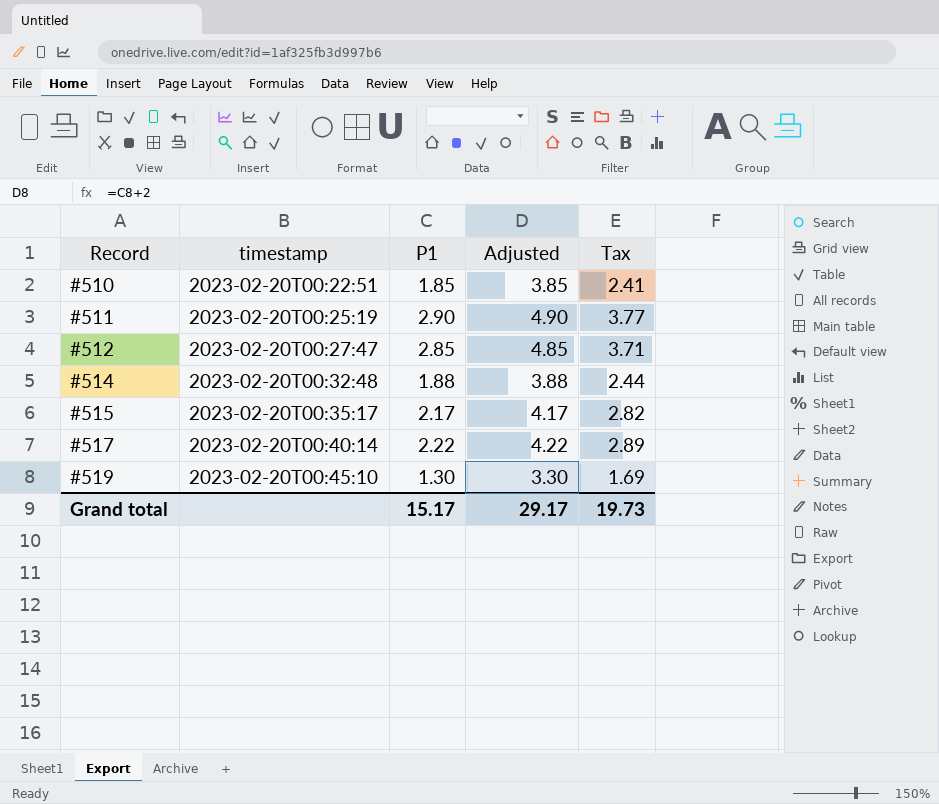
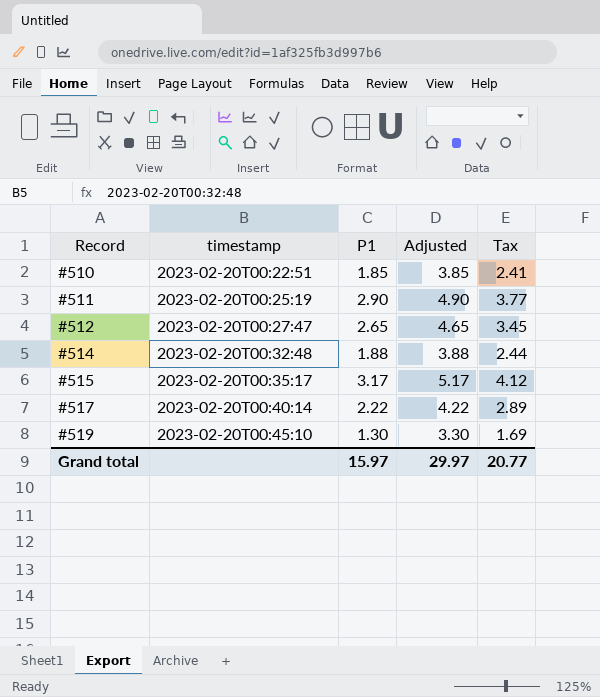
#512 | P1: 2.85 -> 2.65
#512 | Adjusted: 4.85 -> 4.65
#512 | Tax: 3.71 -> 3.45
#515 | P1: 2.17 -> 3.17
#515 | Adjusted: 4.17 -> 5.17
#515 | Tax: 2.82 -> 4.12
Grand total | P1: 15.17 -> 15.97
Grand total | Adjusted: 29.17 -> 29.97
Grand total | Tax: 19.73 -> 20.77

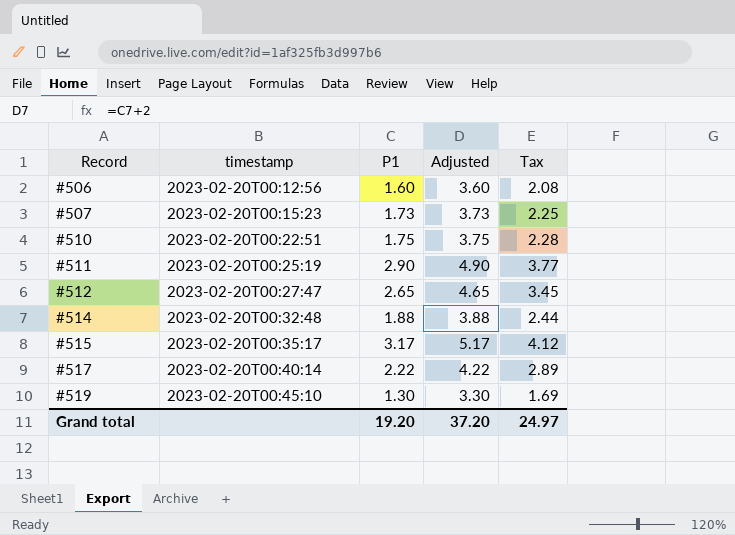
row #506: none -> 2023-02-20T00:12:56 | 1.60 | 3.60 | 2.08
row #507: none -> 2023-02-20T00:15:23 | 1.73 | 3.73 | 2.25
#510 | P1: 1.85 -> 1.75
#510 | Adjusted: 3.85 -> 3.75
#510 | Tax: 2.41 -> 2.28
Grand total | P1: 15.97 -> 19.20
Grand total | Adjusted: 29.97 -> 37.20
Grand total | Tax: 20.77 -> 24.97

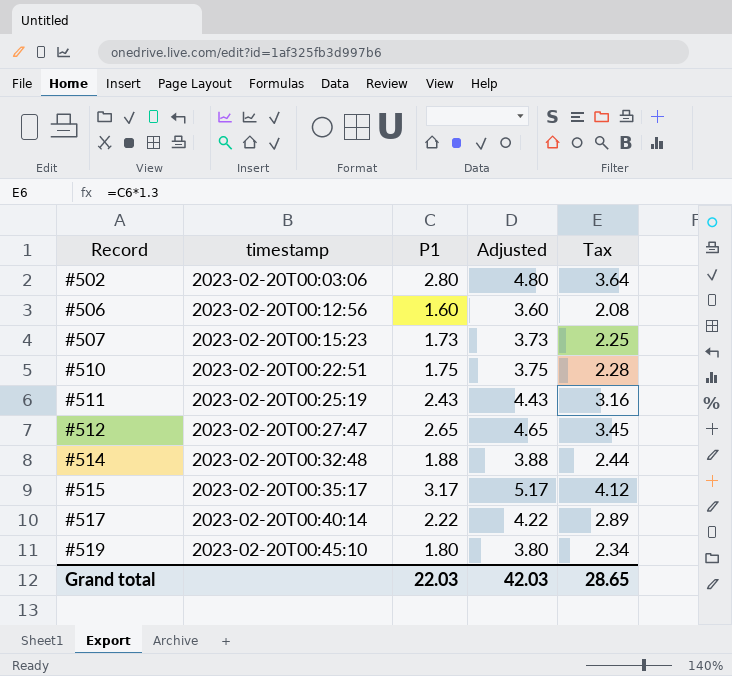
row #502: none -> 2023-02-20T00:03:06 | 2.80 | 4.80 | 3.64
#511 | P1: 2.90 -> 2.43
#511 | Adjusted: 4.90 -> 4.43
#511 | Tax: 3.77 -> 3.16
#519 | P1: 1.30 -> 1.80
#519 | Adjusted: 3.30 -> 3.80
#519 | Tax: 1.69 -> 2.34
Grand total | P1: 19.20 -> 22.03
Grand total | Adjusted: 37.20 -> 42.03
Grand total | Tax: 24.97 -> 28.65

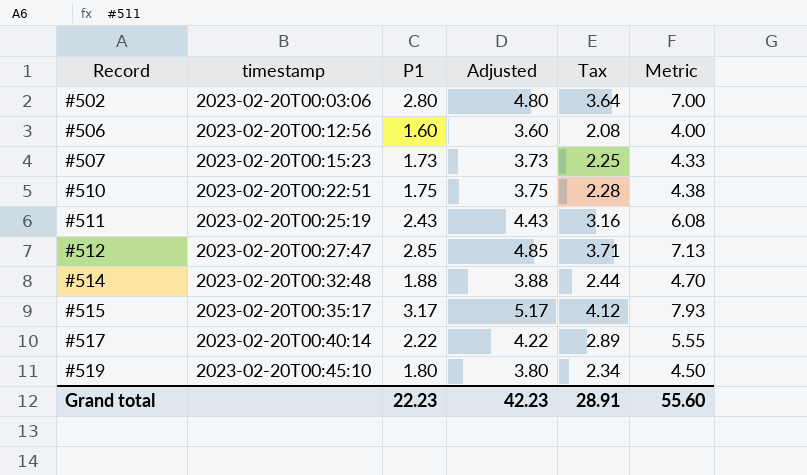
column Metric | formula: none -> [P1] * 2.5
#512 | P1: 2.65 -> 2.85
#512 | Adjusted: 4.65 -> 4.85
#512 | Tax: 3.45 -> 3.71
Grand total | P1: 22.03 -> 22.23
Grand total | Adjusted: 42.03 -> 42.23
Grand total | Tax: 28.65 -> 28.91

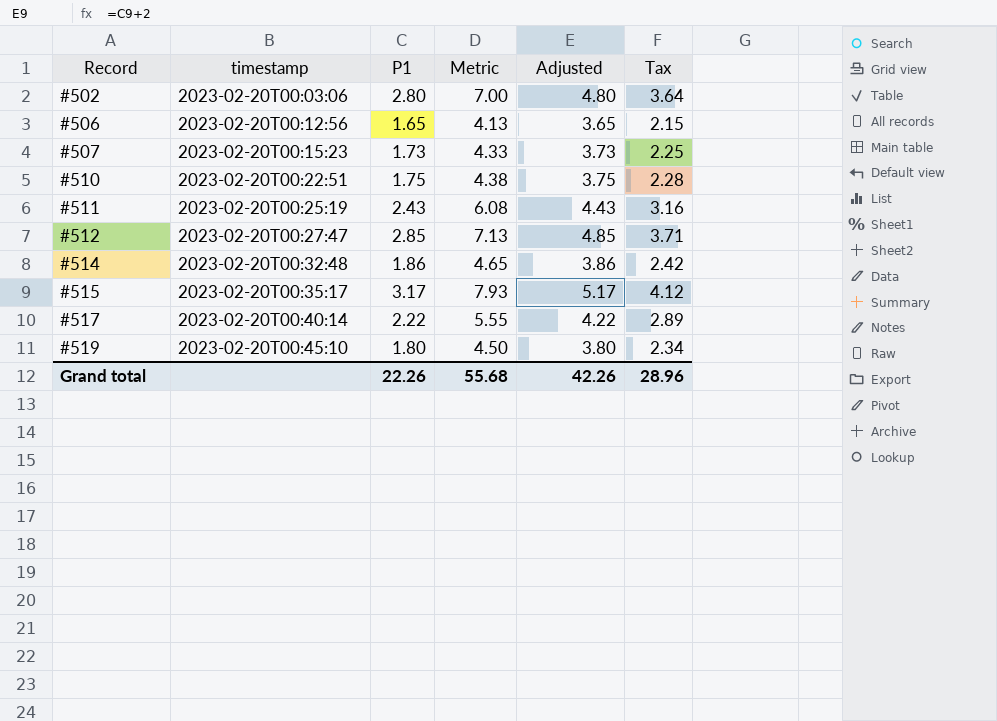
column Metric | position: 6 -> 4
#506 | P1: 1.60 -> 1.65
#506 | Metric: 4.00 -> 4.13
#506 | Adjusted: 3.60 -> 3.65
#506 | Tax: 2.08 -> 2.15
#514 | P1: 1.88 -> 1.86
#514 | Metric: 4.70 -> 4.65
#514 | Adjusted: 3.88 -> 3.86
#514 | Tax: 2.44 -> 2.42
Grand total | P1: 22.23 -> 22.26
Grand total | Metric: 55.60 -> 55.68
Grand total | Adjusted: 42.23 -> 42.26
Grand total | Tax: 28.91 -> 28.96

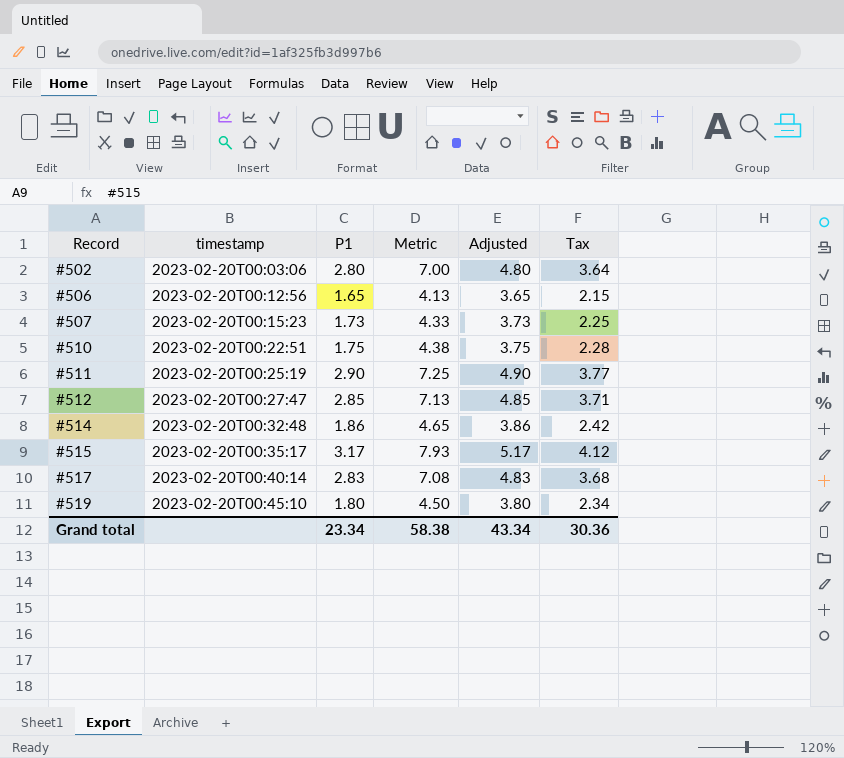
#511 | P1: 2.43 -> 2.90
#511 | Metric: 6.08 -> 7.25
#511 | Adjusted: 4.43 -> 4.90
#511 | Tax: 3.16 -> 3.77
#517 | P1: 2.22 -> 2.83
#517 | Metric: 5.55 -> 7.08
#517 | Adjusted: 4.22 -> 4.83
#517 | Tax: 2.89 -> 3.68
Grand total | P1: 22.26 -> 23.34
Grand total | Metric: 55.68 -> 58.38
Grand total | Adjusted: 42.26 -> 43.34
Grand total | Tax: 28.96 -> 30.36

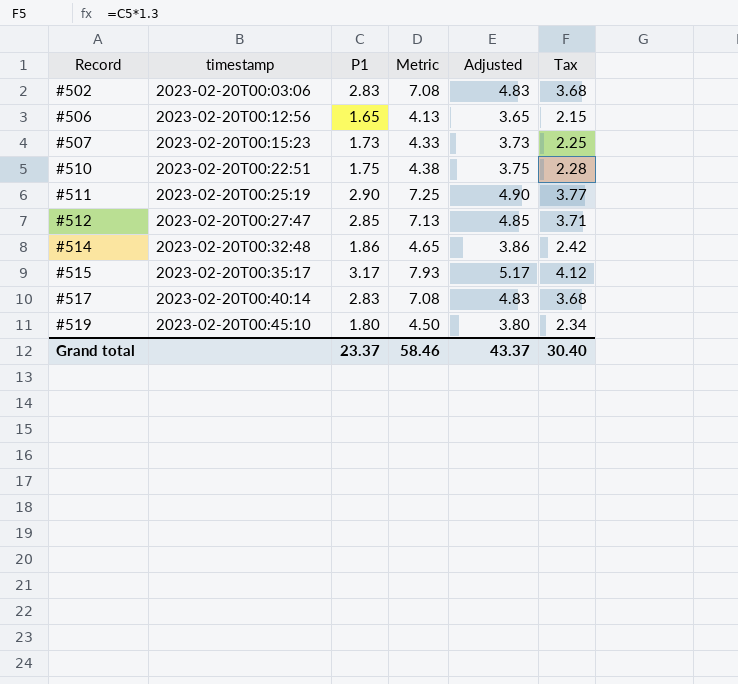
#502 | P1: 2.80 -> 2.83
#502 | Metric: 7.00 -> 7.08
#502 | Adjusted: 4.80 -> 4.83
#502 | Tax: 3.64 -> 3.68
Grand total | P1: 23.34 -> 23.37
Grand total | Metric: 58.38 -> 58.46
Grand total | Adjusted: 43.34 -> 43.37
Grand total | Tax: 30.36 -> 30.40

